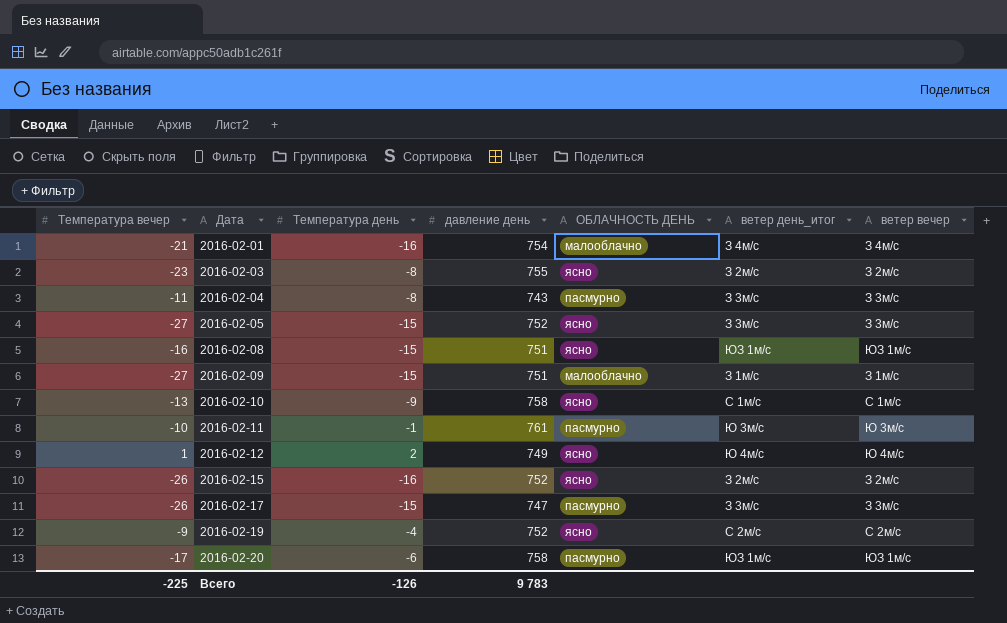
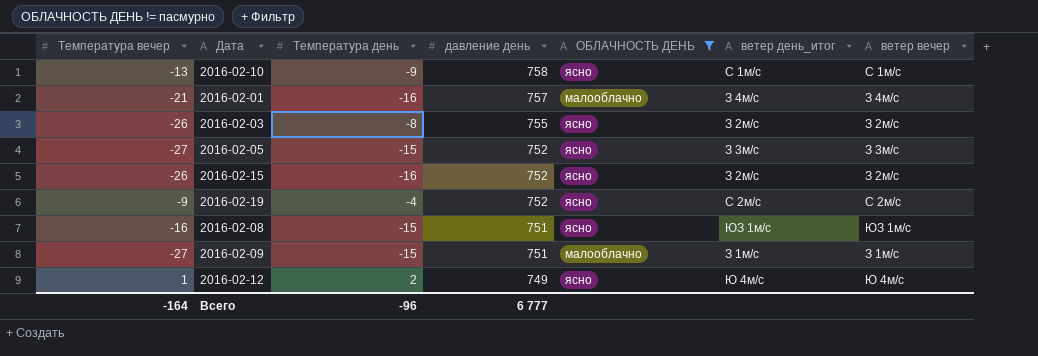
filter: none -> ОБЛАЧНОСТЬ ДЕНЬ != пасмурно
row order: Дата ascending -> давление день descending
2016-02-01 | давление день: 754 -> 757
2016-02-03 | Температура вечер: -23 -> -26
Всего | Температура вечер: -225 -> -164
Всего | Температура день: -126 -> -96
Всего | давление день: 9 783 -> 6 777

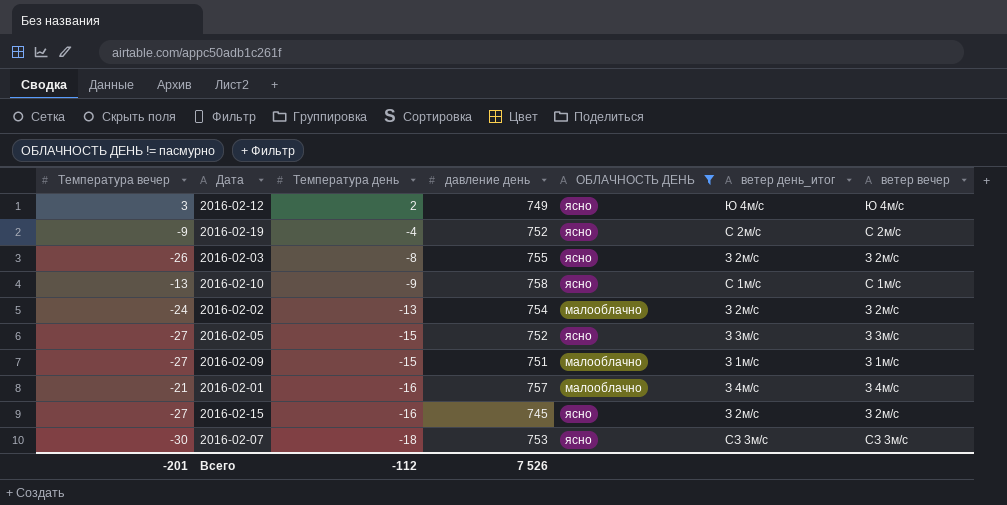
row order: давление день descending -> Температура день descending
row 2016-02-08: -16 | -15 | 751 | ясно | ЮЗ 1м/с | ЮЗ 1м/с -> none
2016-02-12 | Температура вечер: 1 -> 3
row 2016-02-02: none -> -24 | -13 | 754 | малооблачно | З 2м/с | З 2м/с
2016-02-15 | Температура вечер: -26 -> -27
2016-02-15 | давление день: 752 -> 745
row 2016-02-07: none -> -30 | -18 | 753 | ясно | СЗ 3м/с | СЗ 3м/с
Всего | Температура вечер: -164 -> -201
Всего | Температура день: -96 -> -112
Всего | давление день: 6 777 -> 7 526

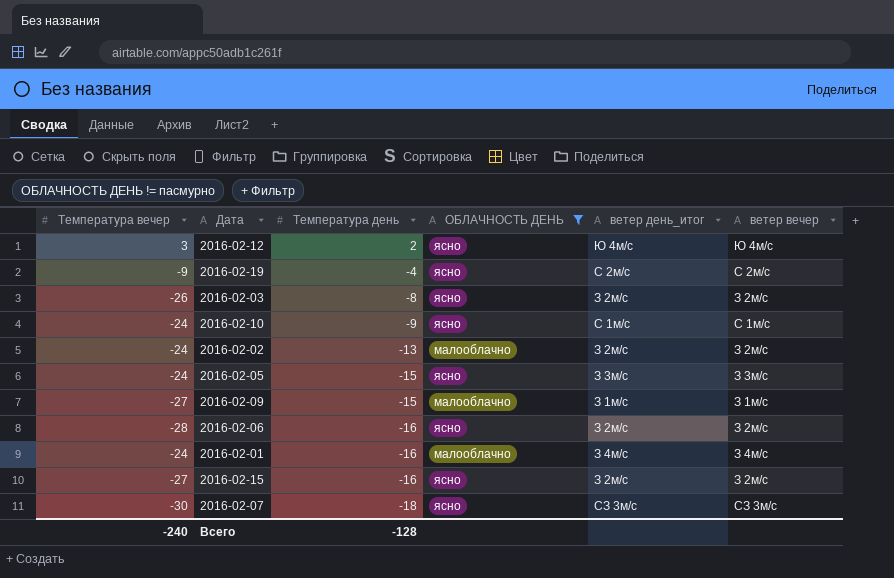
column давление день | position: 4 -> none
2016-02-10 | Температура вечер: -13 -> -24
2016-02-05 | Температура вечер: -27 -> -24
row 2016-02-06: none -> -28 | -16 | ясно | З 2м/с | З 2м/с
2016-02-01 | Температура вечер: -21 -> -24
Всего | Температура вечер: -201 -> -240
Всего | Температура день: -112 -> -128

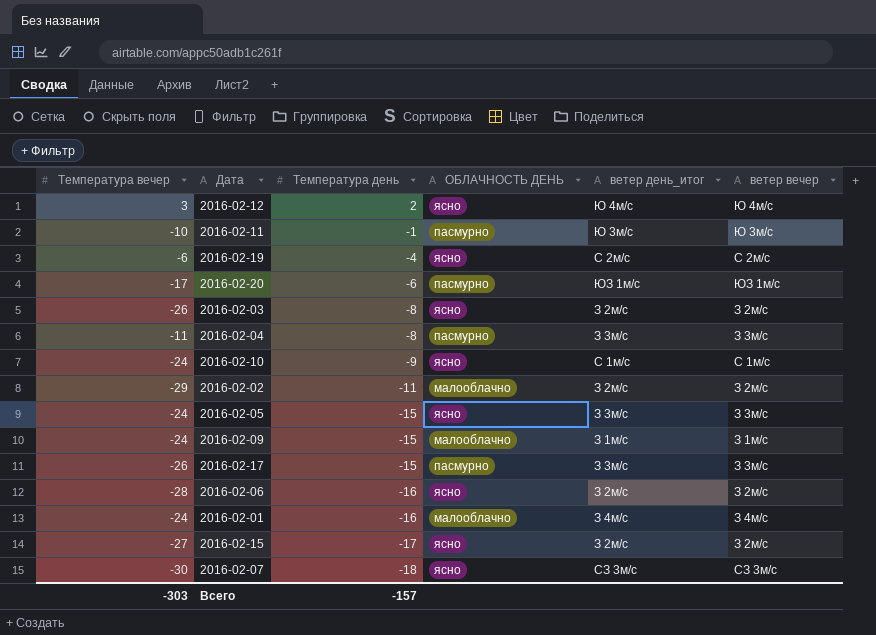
filter: ОБЛАЧНОСТЬ ДЕНЬ != пасмурно -> none
2016-02-19 | Температура вечер: -9 -> -6
2016-02-02 | Температура вечер: -24 -> -29
2016-02-02 | Температура день: -13 -> -11
2016-02-09 | Температура вечер: -27 -> -24
2016-02-15 | Температура день: -16 -> -17
Всего | Температура вечер: -240 -> -303
Всего | Температура день: -128 -> -157

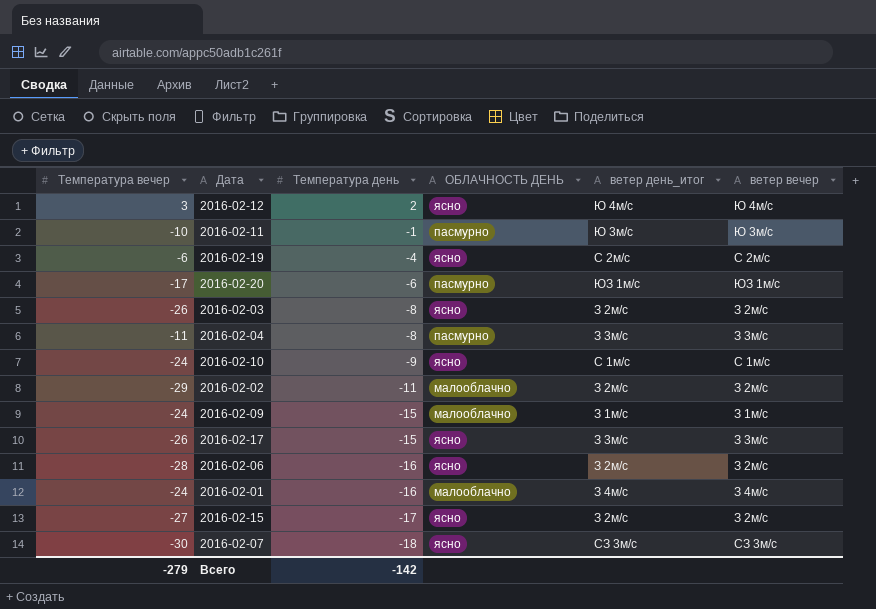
row 2016-02-05: -24 | -15 | ясно | З 3м/с | З 3м/с -> none
2016-02-17 | ОБЛАЧНОСТЬ ДЕНЬ: пасмурно -> ясно
Всего | Температура вечер: -303 -> -279
Всего | Температура день: -157 -> -142

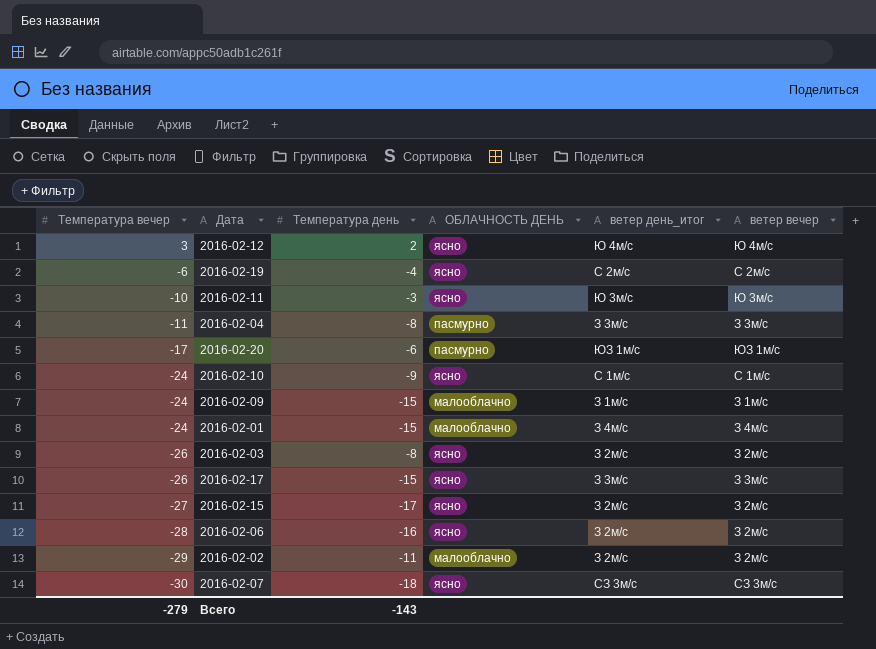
row order: Температура день descending -> Температура вечер descending
2016-02-11 | Температура день: -1 -> -3
2016-02-11 | ОБЛАЧНОСТЬ ДЕНЬ: пасмурно -> ясно
2016-02-01 | Температура день: -16 -> -15
Всего | Температура день: -142 -> -143

